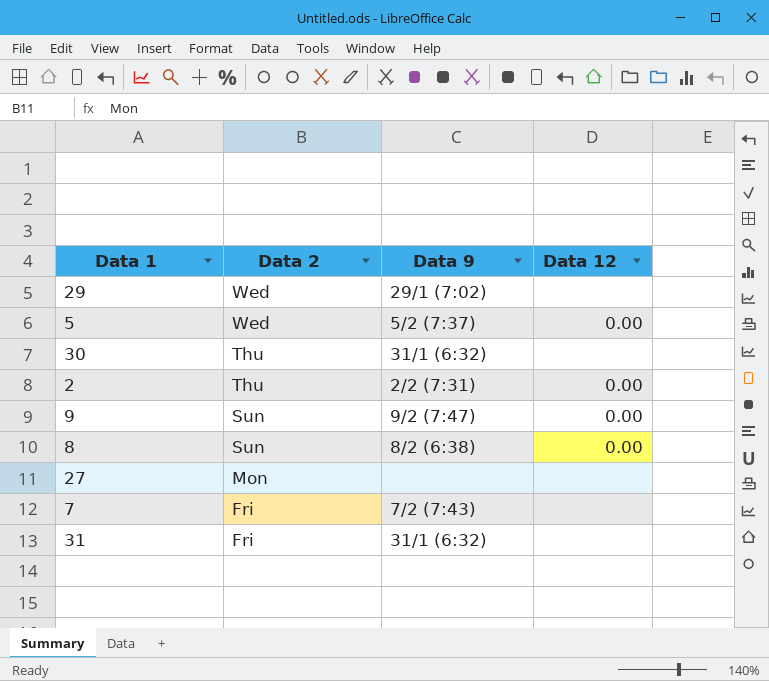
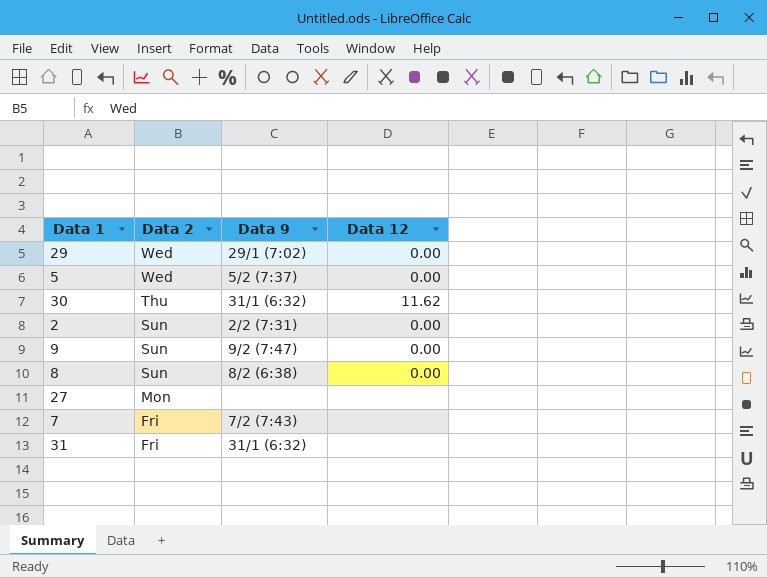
29 | Data 12: none -> 0.00
30 | Data 12: none -> 11.62
2 | Data 2: Thu -> Sun

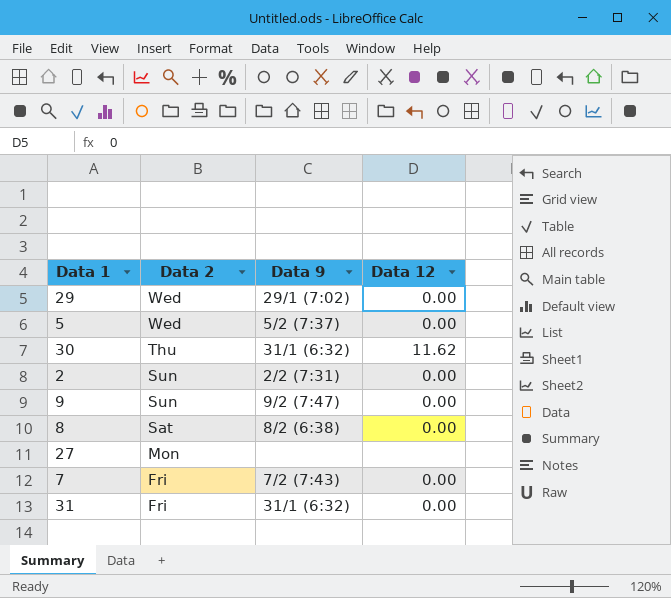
8 | Data 2: Sun -> Sat
7 | Data 12: none -> 0.00
31 | Data 12: none -> 0.00

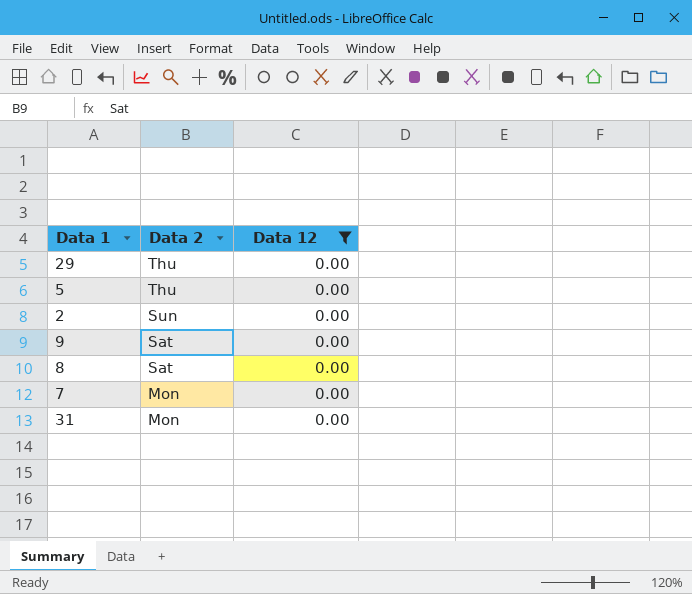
filter: none -> Data 12 = 0.00
column Data 9 | position: 3 -> none
29 | Data 2: Wed -> Thu
5 | Data 2: Wed -> Thu
9 | Data 2: Sun -> Sat
7 | Data 2: Fri -> Mon
31 | Data 2: Fri -> Mon

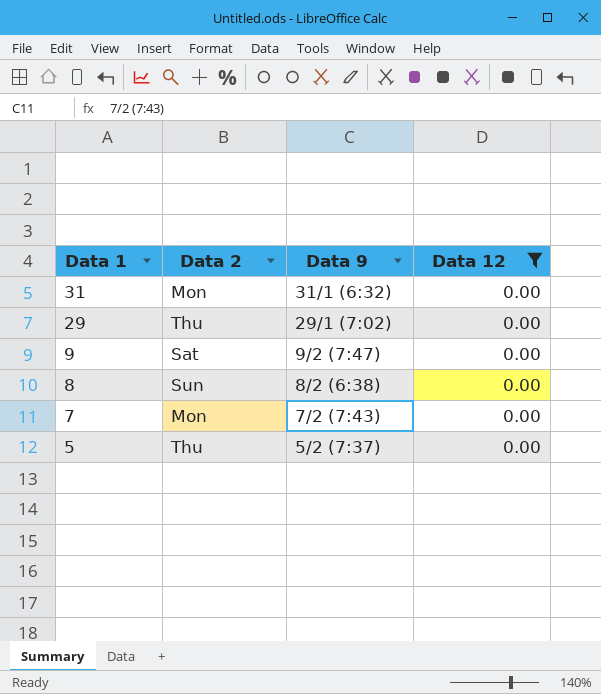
row order: Data 2 descending -> Data 1 descending
column Data 9 | position: none -> 3
row 2: Sun | 0.00 -> none
8 | Data 2: Sat -> Sun

